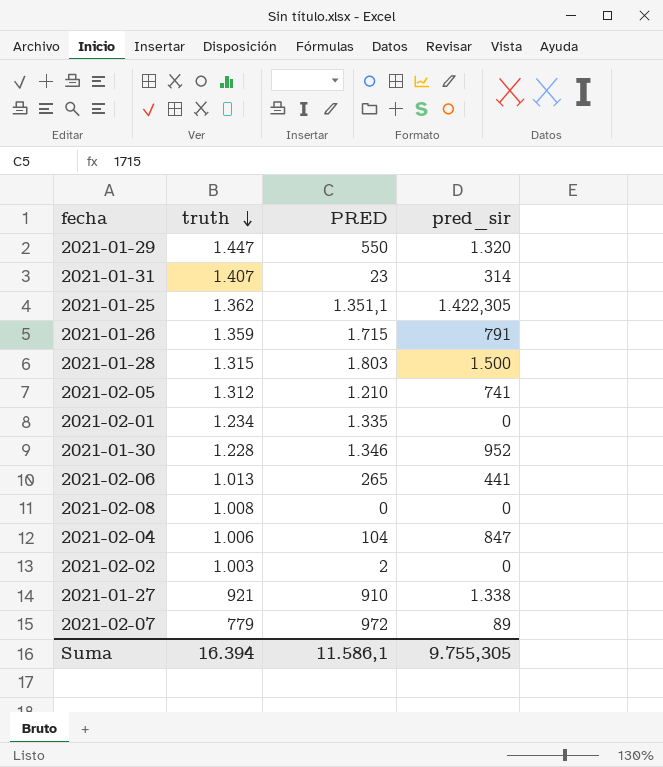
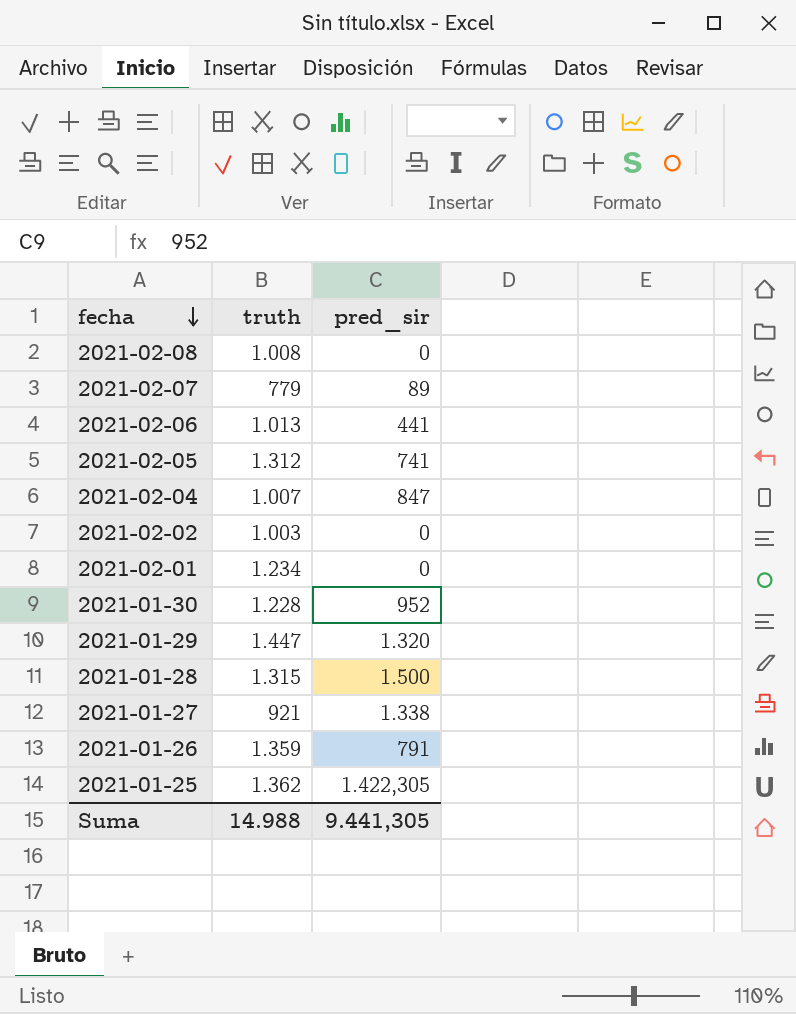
row order: truth descending -> fecha descending
column PRED | position: 3 -> none
row 2021-01-31: 1.407 | 23 | 314 -> none
2021-02-04 | truth: 1.006 -> 1.007
Suma | truth: 16.394 -> 14.988
Suma | pred_sir: 9.755,305 -> 9.441,305

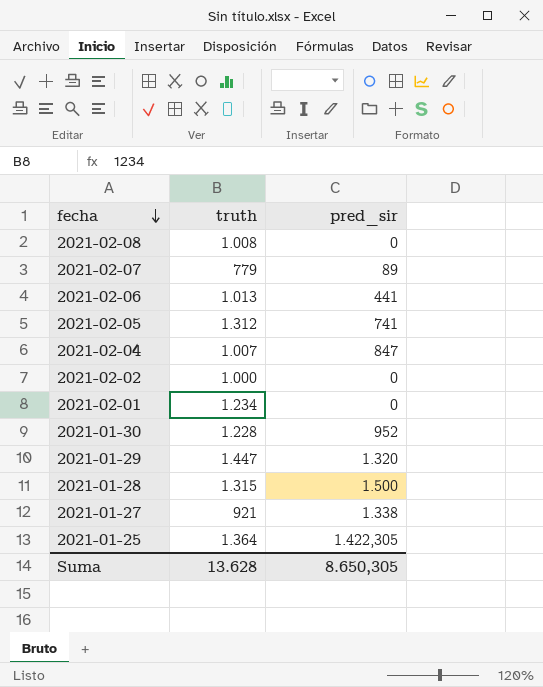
row 2021-01-26: 1.359 | 791 -> none
2021-02-02 | truth: 1.003 -> 1.000
2021-01-25 | truth: 1.362 -> 1.364
Suma | truth: 14.988 -> 13.628
Suma | pred_sir: 9.441,305 -> 8.650,305

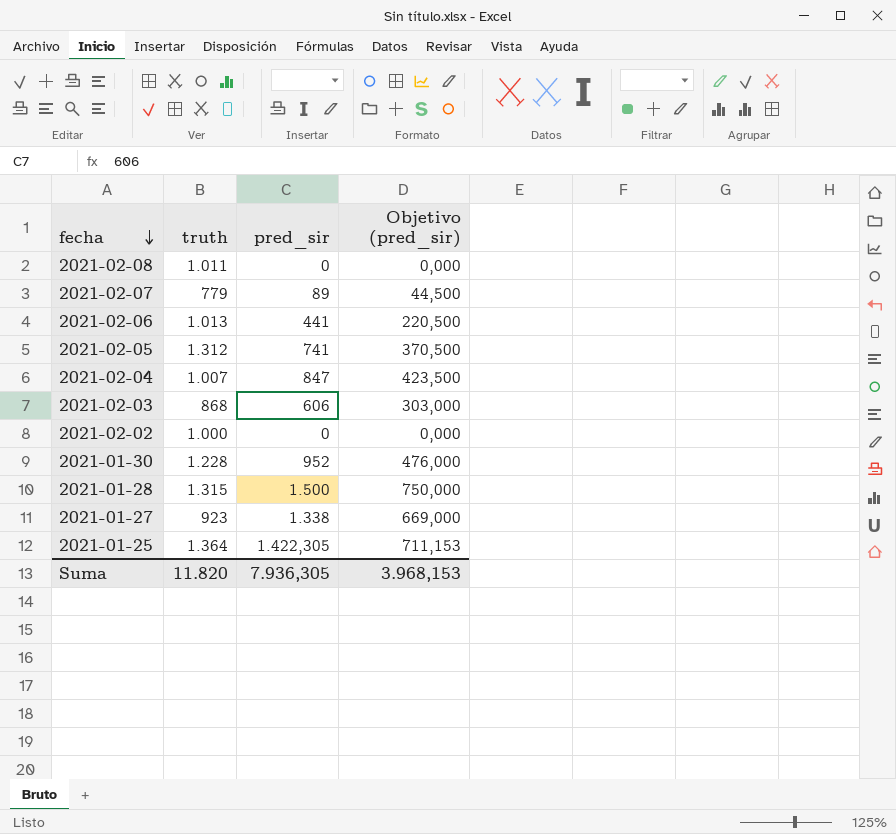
column Objetivo (pred_sir) | formula: none -> [pred_sir] * 0,5
row 2021-02-01: 1.234 | 0 -> none
row 2021-01-29: 1.447 | 1.320 -> none
2021-02-08 | truth: 1.008 -> 1.011
row 2021-02-03: none -> 868 | 606 | 303,000
2021-01-27 | truth: 921 -> 923
Suma | truth: 13.628 -> 11.820
Suma | pred_sir: 8.650,305 -> 7.936,305

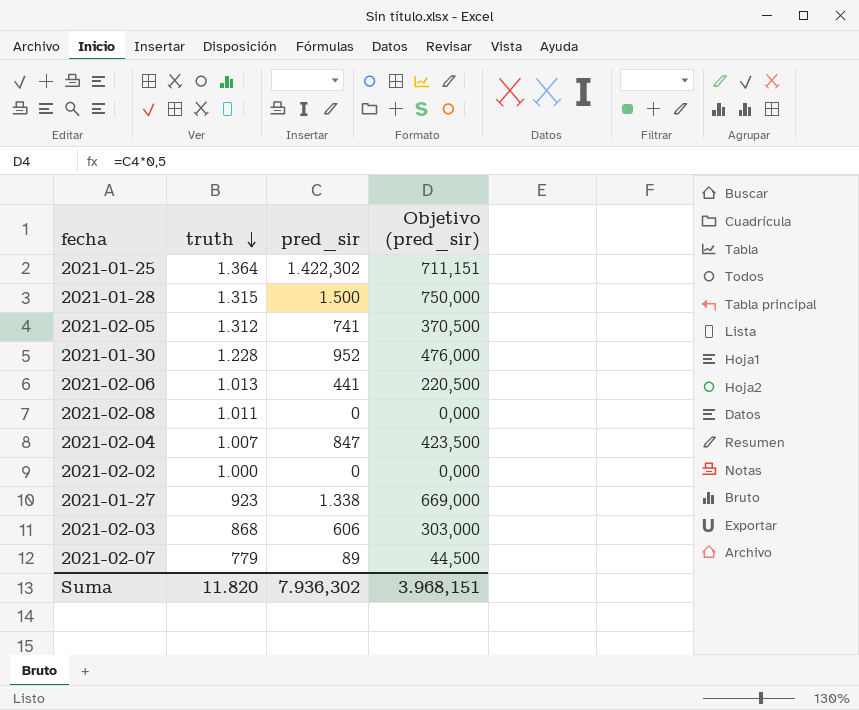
row order: fecha descending -> truth descending
2021-01-25 | pred_sir: 1.422,305 -> 1.422,302
2021-01-25 | Objetivo (pred_sir): 711,153 -> 711,151
Suma | pred_sir: 7.936,305 -> 7.936,302
Suma | Objetivo (pred_sir): 3.968,153 -> 3.968,151

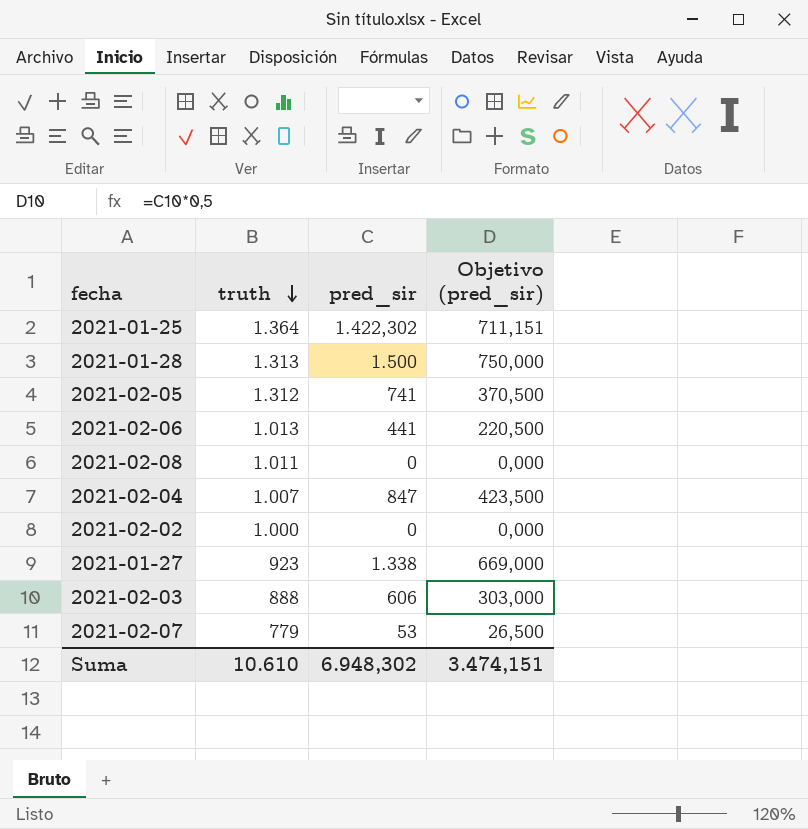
row 2021-01-30: 1.228 | 952 | 476,000 -> none
2021-01-28 | truth: 1.315 -> 1.313
2021-02-03 | truth: 868 -> 888
2021-02-07 | pred_sir: 89 -> 53
2021-02-07 | Objetivo (pred_sir): 44,500 -> 26,500
Suma | truth: 11.820 -> 10.610
Suma | pred_sir: 7.936,302 -> 6.948,302
Suma | Objetivo (pred_sir): 3.968,151 -> 3.474,151

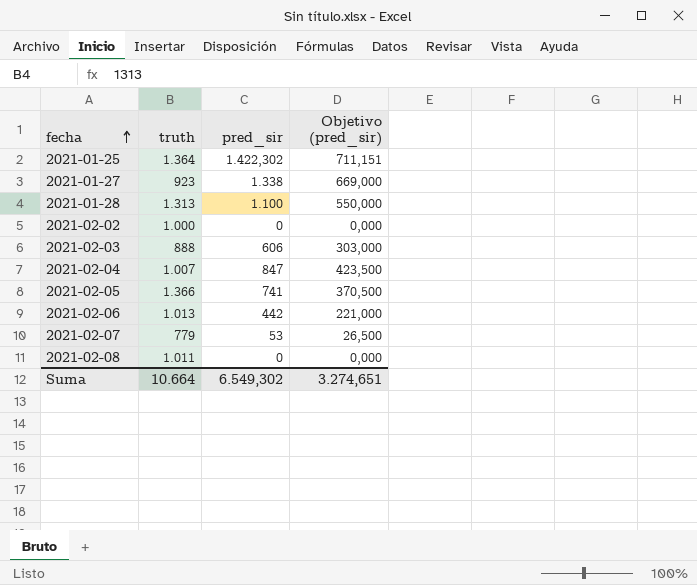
row order: truth descending -> fecha ascending
2021-01-28 | pred_sir: 1.500 -> 1.100
2021-01-28 | Objetivo (pred_sir): 750,000 -> 550,000
2021-02-05 | truth: 1.312 -> 1.366
2021-02-06 | pred_sir: 441 -> 442
2021-02-06 | Objetivo (pred_sir): 220,500 -> 221,000
Suma | truth: 10.610 -> 10.664
Suma | pred_sir: 6.948,302 -> 6.549,302
Suma | Objetivo (pred_sir): 3.474,151 -> 3.274,651

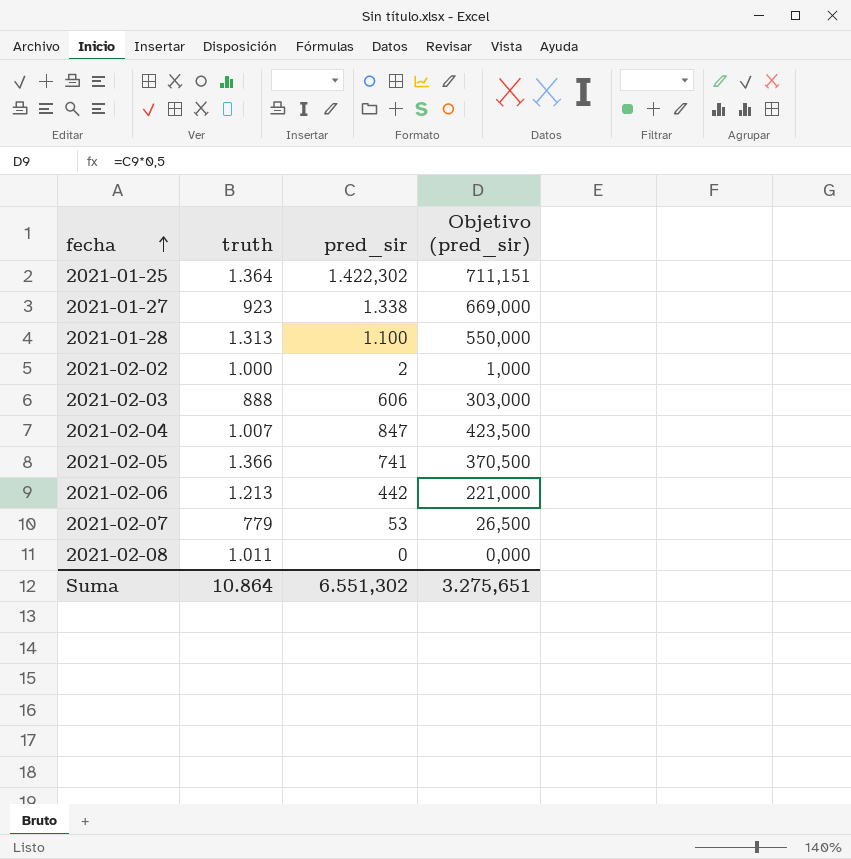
2021-02-02 | pred_sir: 0 -> 2
2021-02-02 | Objetivo (pred_sir): 0,000 -> 1,000
2021-02-06 | truth: 1.013 -> 1.213
Suma | truth: 10.664 -> 10.864
Suma | pred_sir: 6.549,302 -> 6.551,302
Suma | Objetivo (pred_sir): 3.274,651 -> 3.275,651

